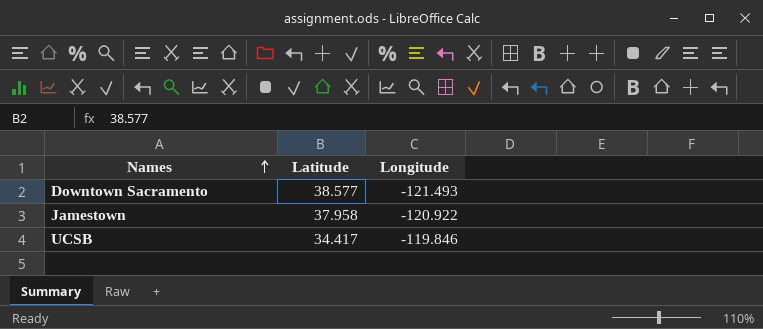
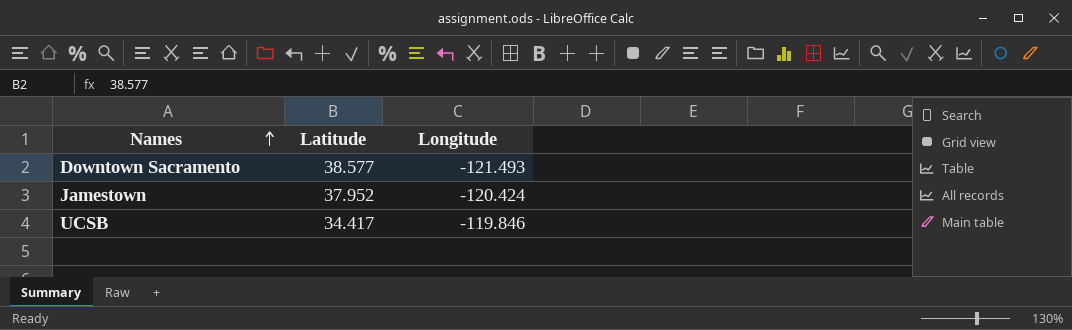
Jamestown | Latitude: 37.958 -> 37.952
Jamestown | Longitude: -120.922 -> -120.424

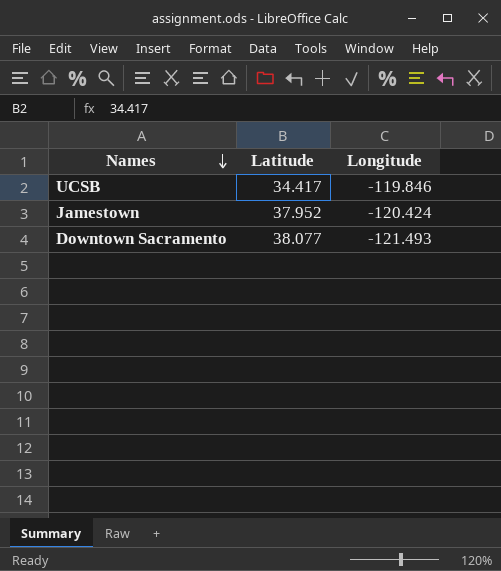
row order: Names ascending -> Names descending
Downtown Sacramento | Latitude: 38.577 -> 38.077

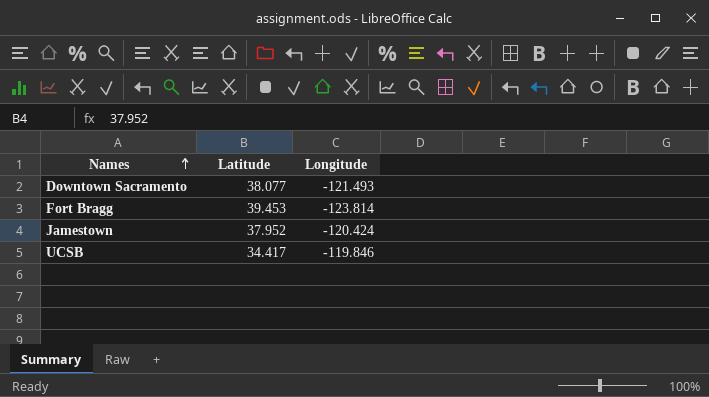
row order: Names descending -> Names ascending
row Fort Bragg: none -> 39.453 | -123.814

